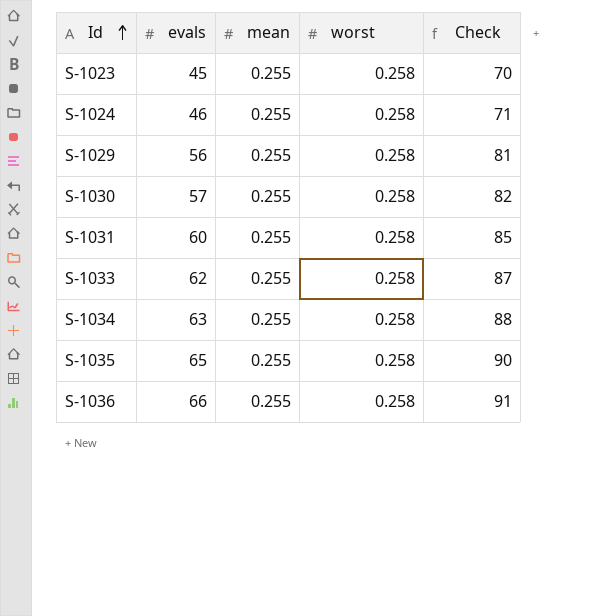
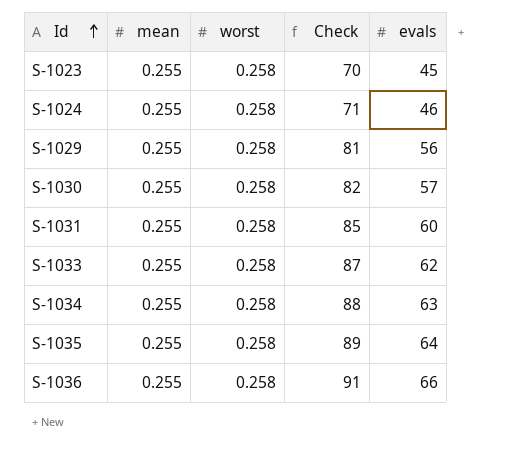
column evals | position: 2 -> 5
S-1035 | Check: 90 -> 89
S-1035 | evals: 65 -> 64

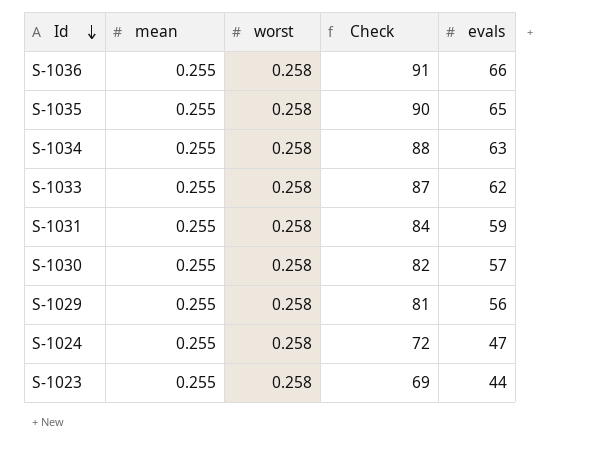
row order: Id ascending -> Id descending
S-1035 | Check: 89 -> 90
S-1035 | evals: 64 -> 65
S-1031 | Check: 85 -> 84
S-1031 | evals: 60 -> 59
S-1024 | Check: 71 -> 72
S-1024 | evals: 46 -> 47
S-1023 | Check: 70 -> 69
S-1023 | evals: 45 -> 44

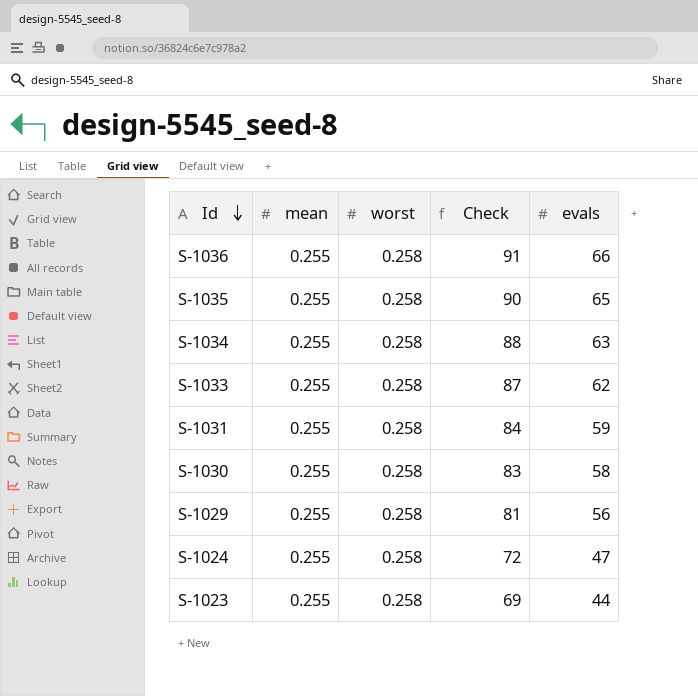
S-1030 | Check: 82 -> 83
S-1030 | evals: 57 -> 58

